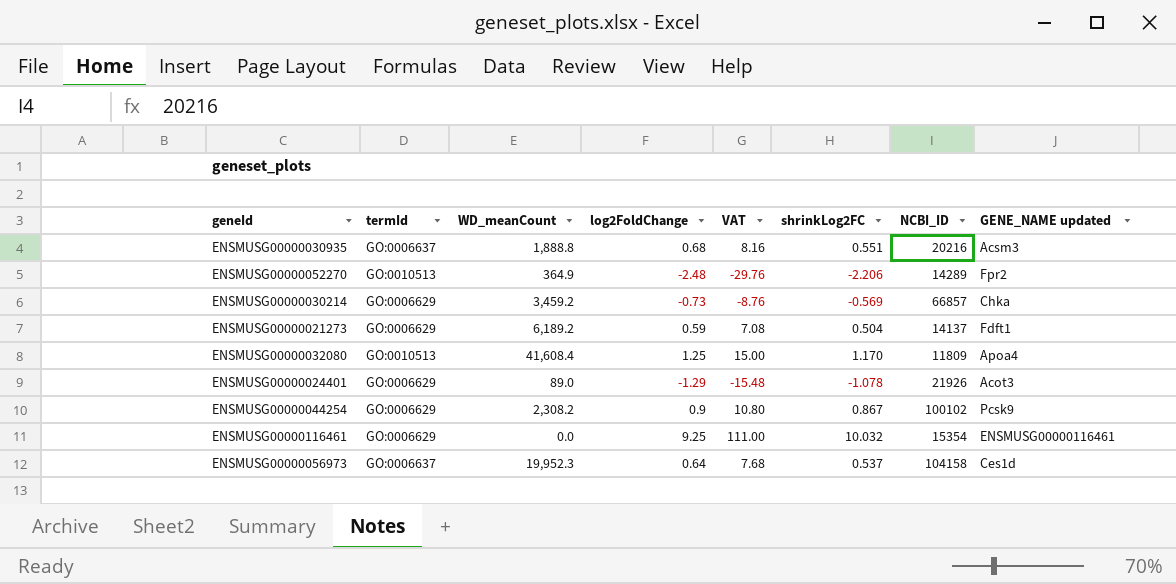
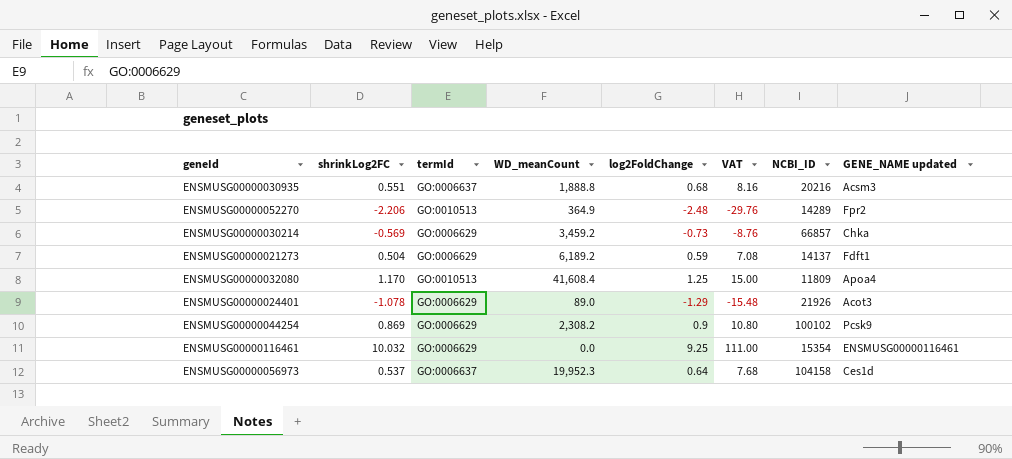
column shrinkLog2FC | position: 6 -> 2
ENSMUSG00000044254 | shrinkLog2FC: 0.867 -> 0.869

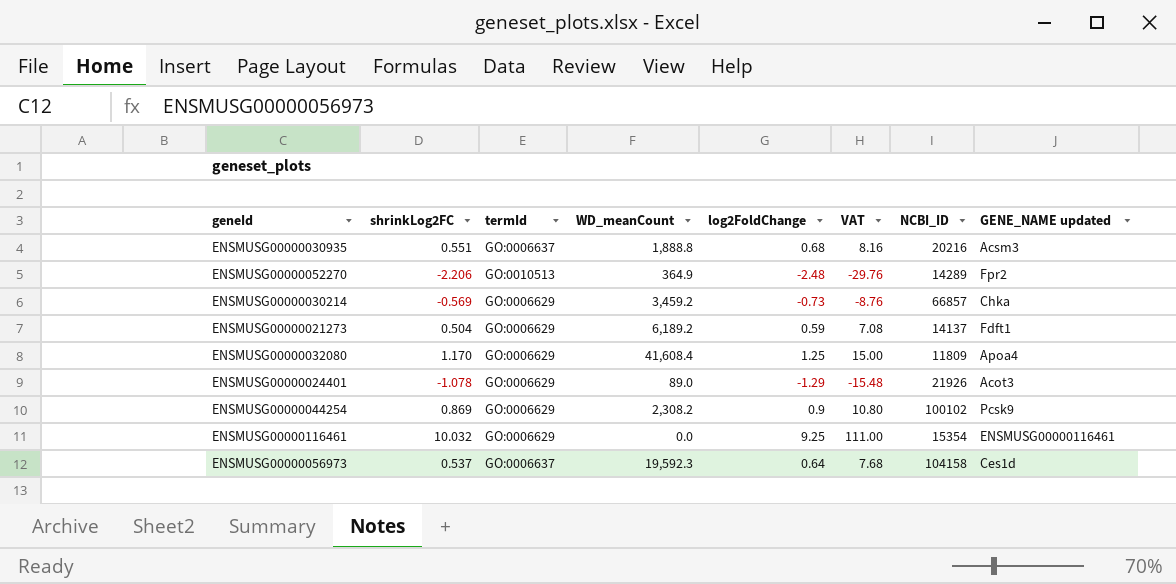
ENSMUSG00000032080 | termId: GO:0010513 -> GO:0006629
ENSMUSG00000056973 | WD_meanCount: 19,952.3 -> 19,592.3

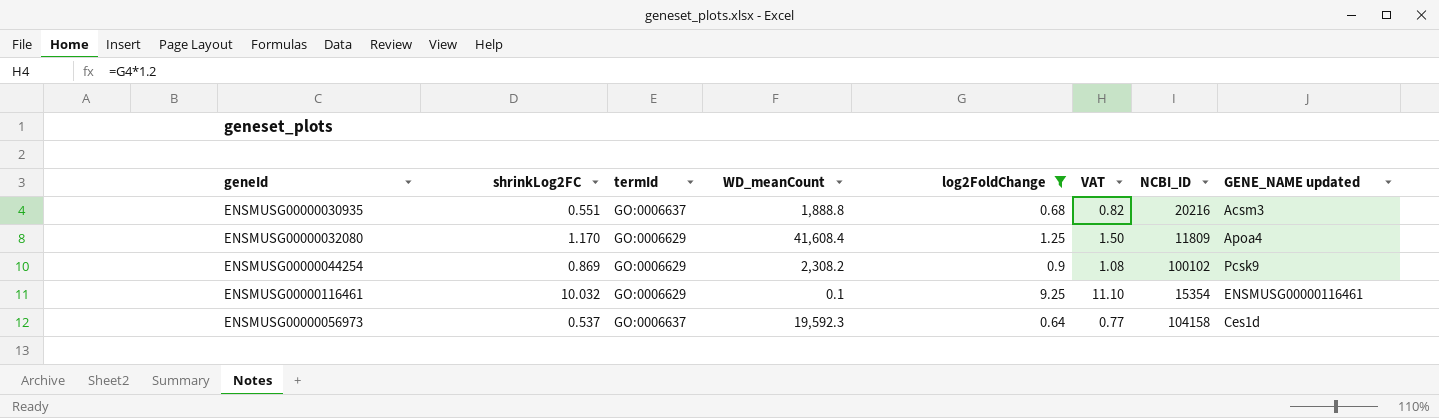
filter: none -> log2FoldChange >= 0.64
column VAT | formula: [log2FoldChange] * 12 -> [log2FoldChange] * 1.2
ENSMUSG00000116461 | WD_meanCount: 0.0 -> 0.1

